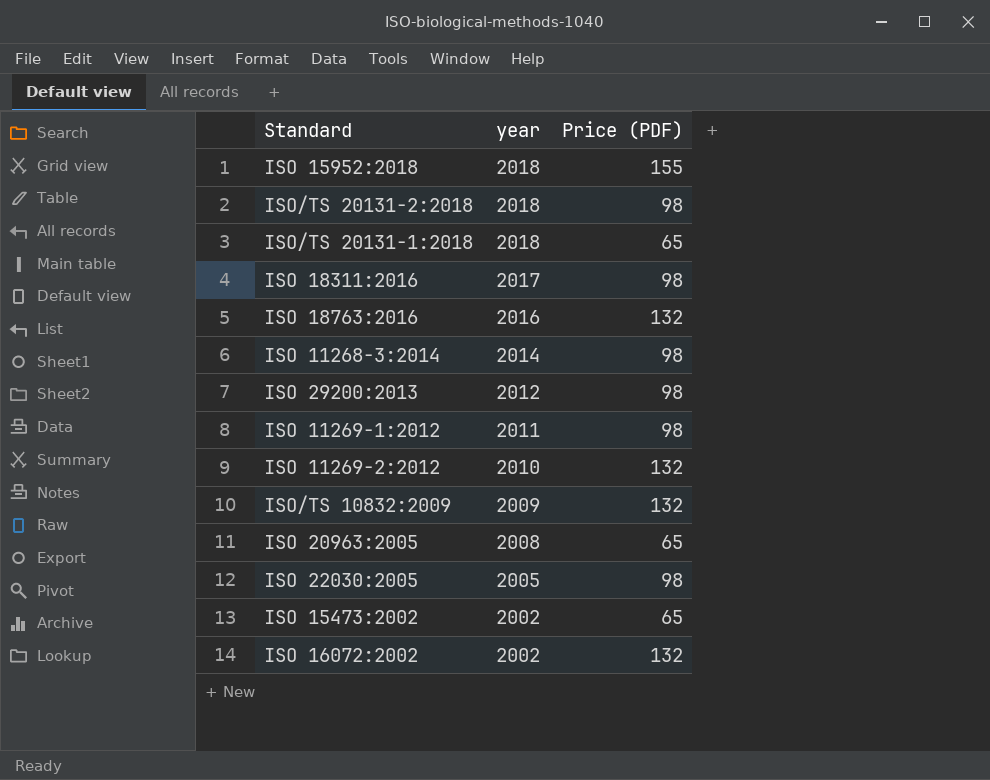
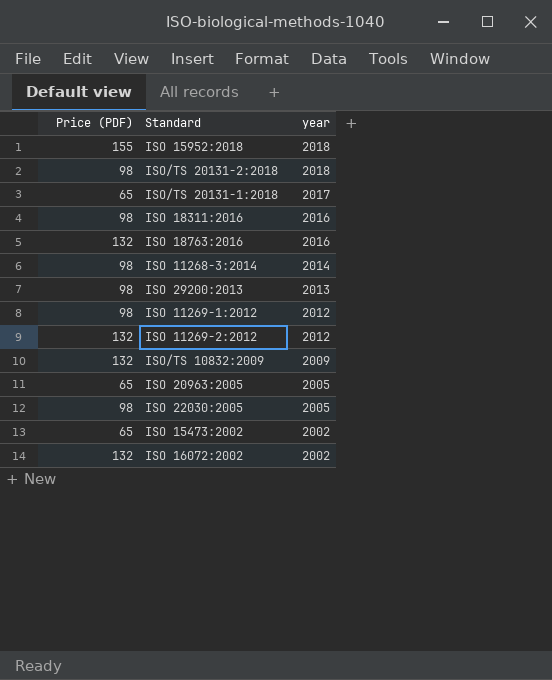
column Price (PDF) | position: 3 -> 1
ISO/TS 20131-1:2018 | year: 2018 -> 2017
ISO 18311:2016 | year: 2017 -> 2016
ISO 29200:2013 | year: 2012 -> 2013
ISO 11269-1:2012 | year: 2011 -> 2012
ISO 11269-2:2012 | year: 2010 -> 2012
ISO 20963:2005 | year: 2008 -> 2005

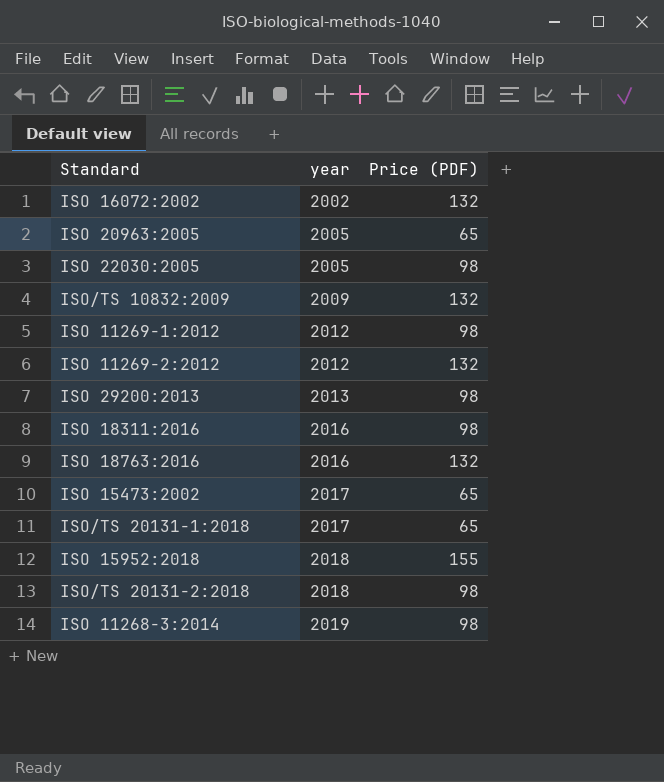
row order: year descending -> year ascending
column Price (PDF) | position: 1 -> 3
ISO 15473:2002 | year: 2002 -> 2017
ISO 11268-3:2014 | year: 2014 -> 2019

